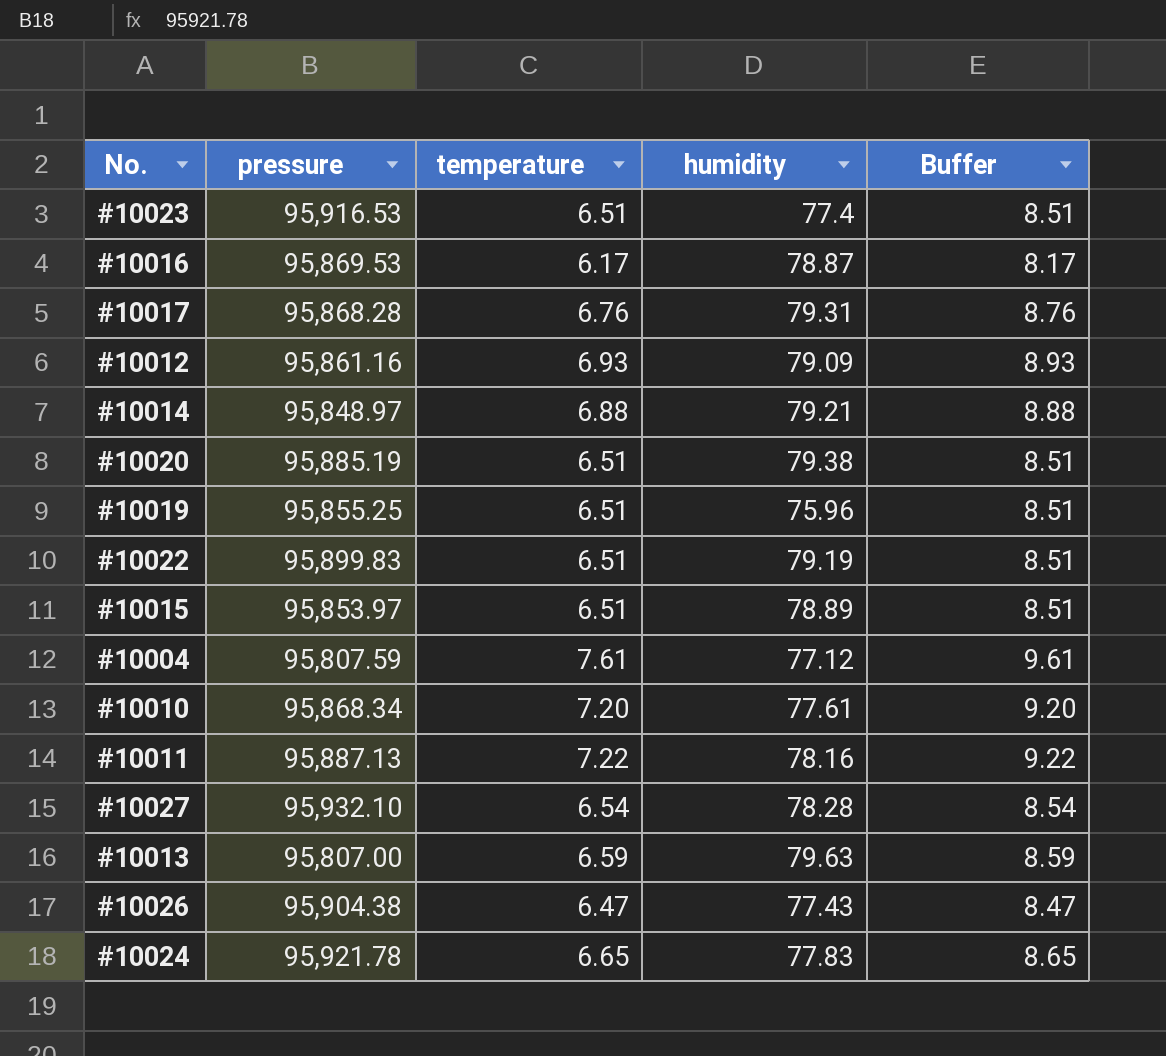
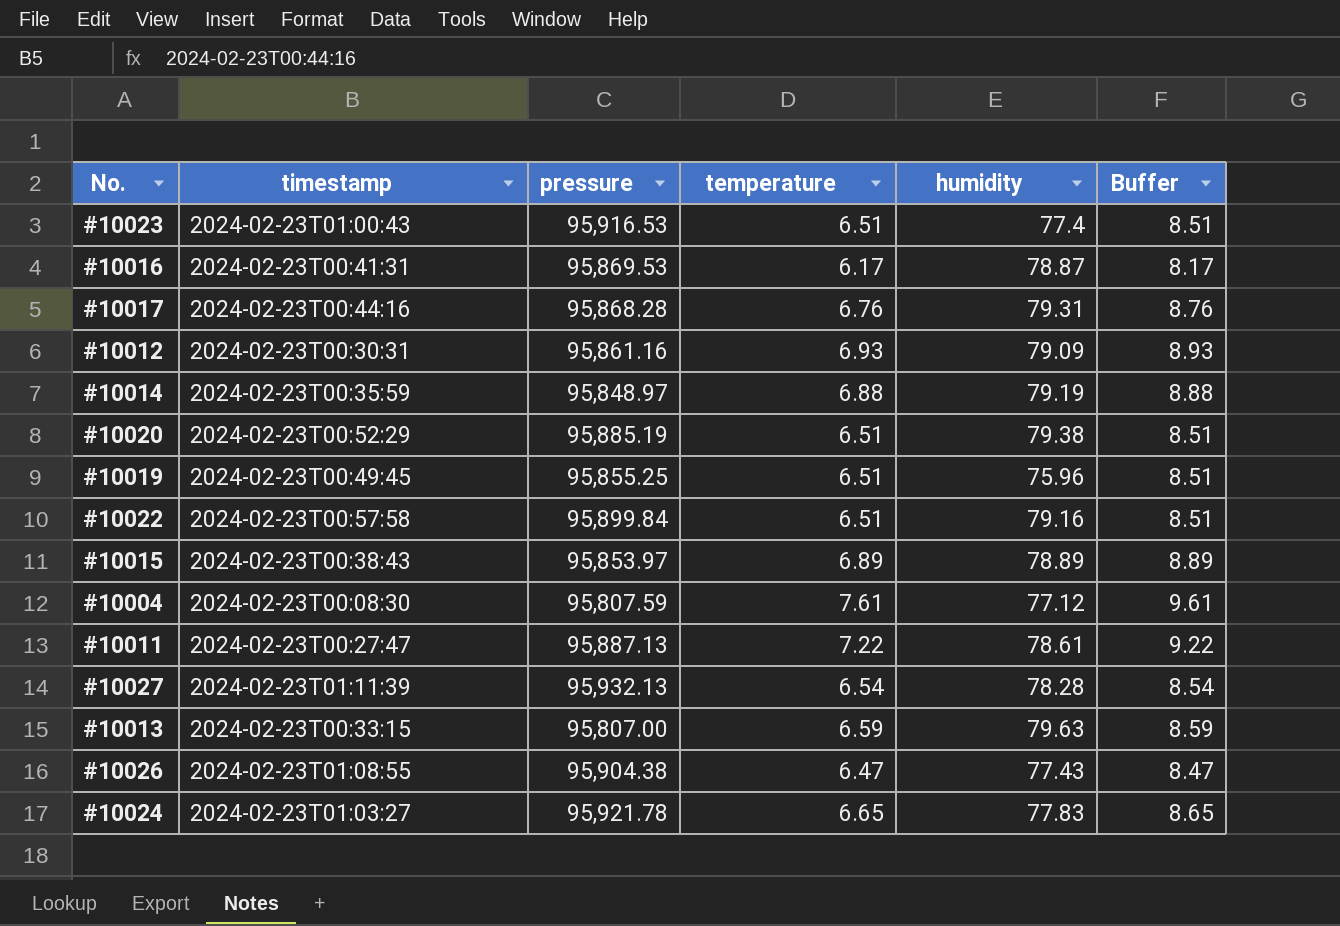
column timestamp | position: none -> 2
row #10010: 95,868.34 | 7.20 | 77.61 | 9.20 -> none
#10014 | humidity: 79.21 -> 79.19
#10022 | pressure: 95,899.83 -> 95,899.84
#10022 | humidity: 79.19 -> 79.16
#10015 | temperature: 6.51 -> 6.89
#10015 | Buffer: 8.51 -> 8.89
#10011 | humidity: 78.16 -> 78.61
#10027 | pressure: 95,932.10 -> 95,932.13

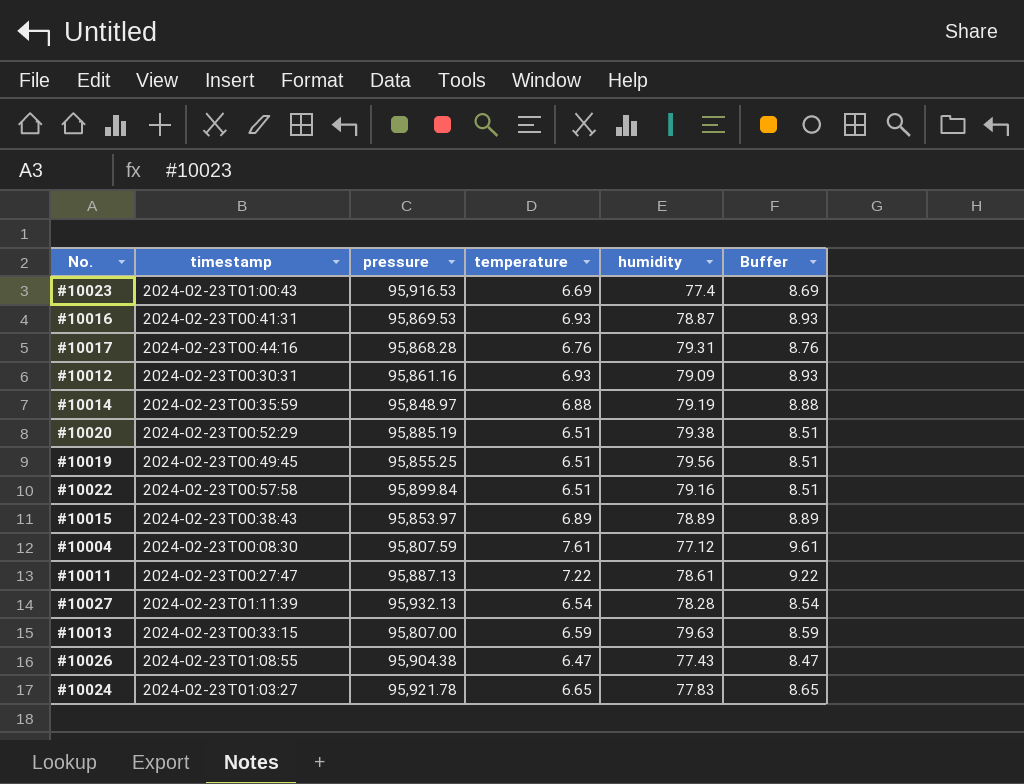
#10023 | temperature: 6.51 -> 6.69
#10023 | Buffer: 8.51 -> 8.69
#10016 | temperature: 6.17 -> 6.93
#10016 | Buffer: 8.17 -> 8.93
#10019 | humidity: 75.96 -> 79.56

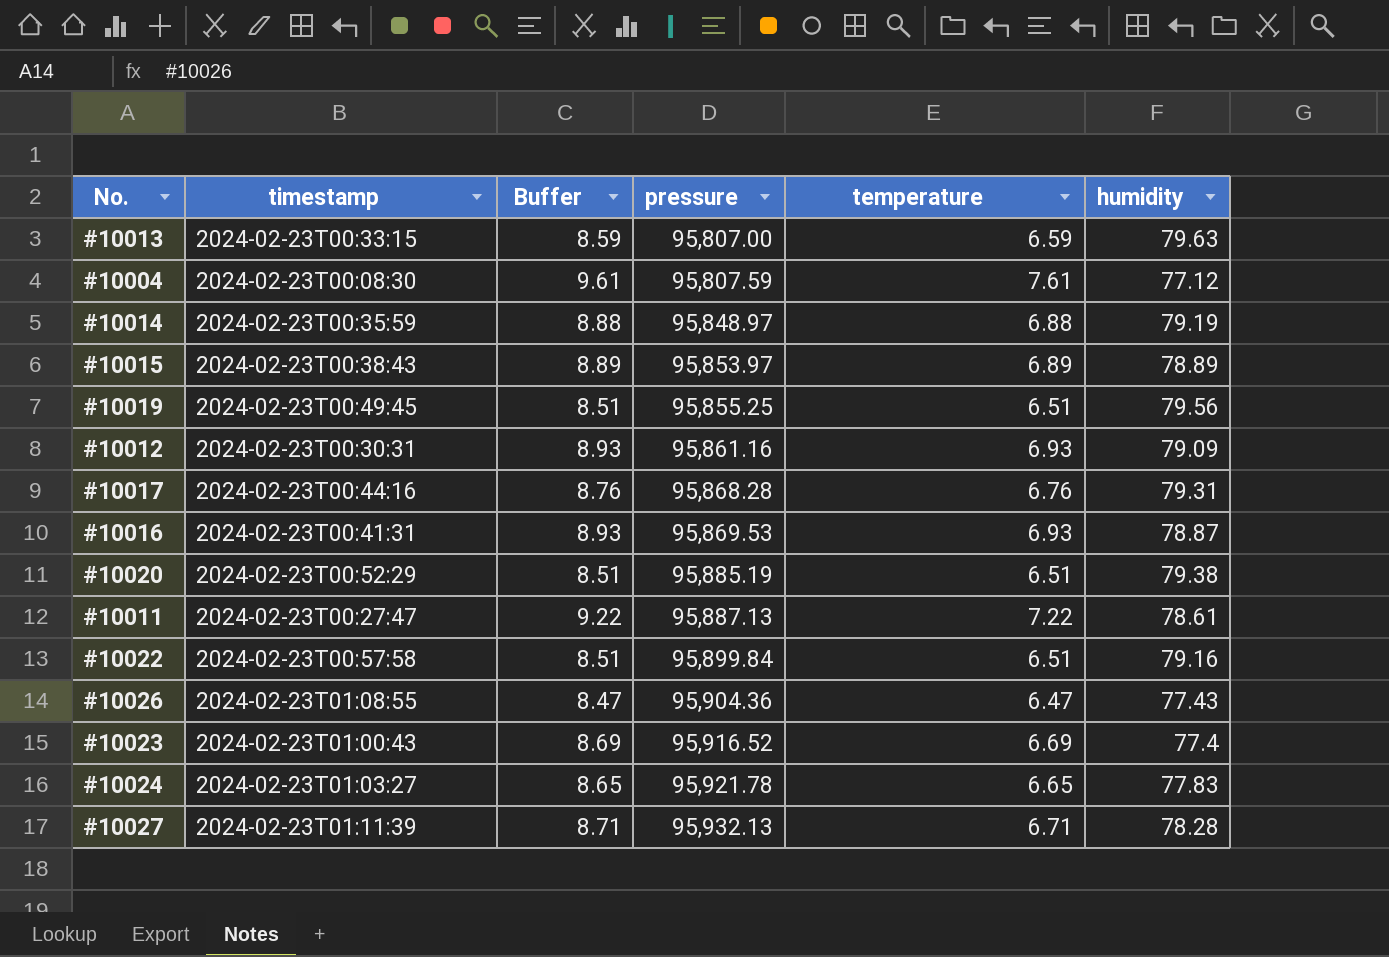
row order: none -> pressure ascending
column Buffer | position: 6 -> 3
#10026 | pressure: 95,904.38 -> 95,904.36
#10023 | pressure: 95,916.53 -> 95,916.52
#10027 | Buffer: 8.54 -> 8.71
#10027 | temperature: 6.54 -> 6.71

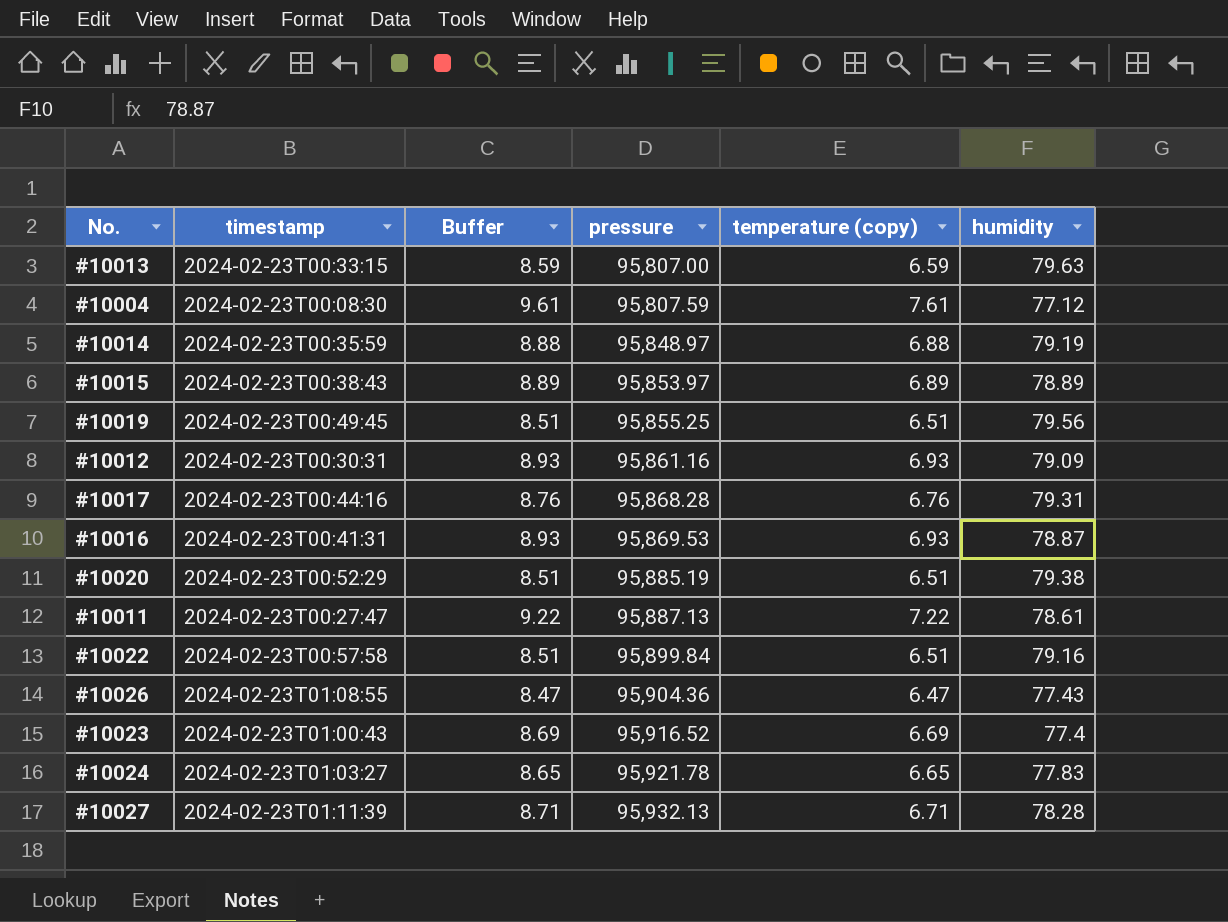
column name: temperature -> temperature (copy)

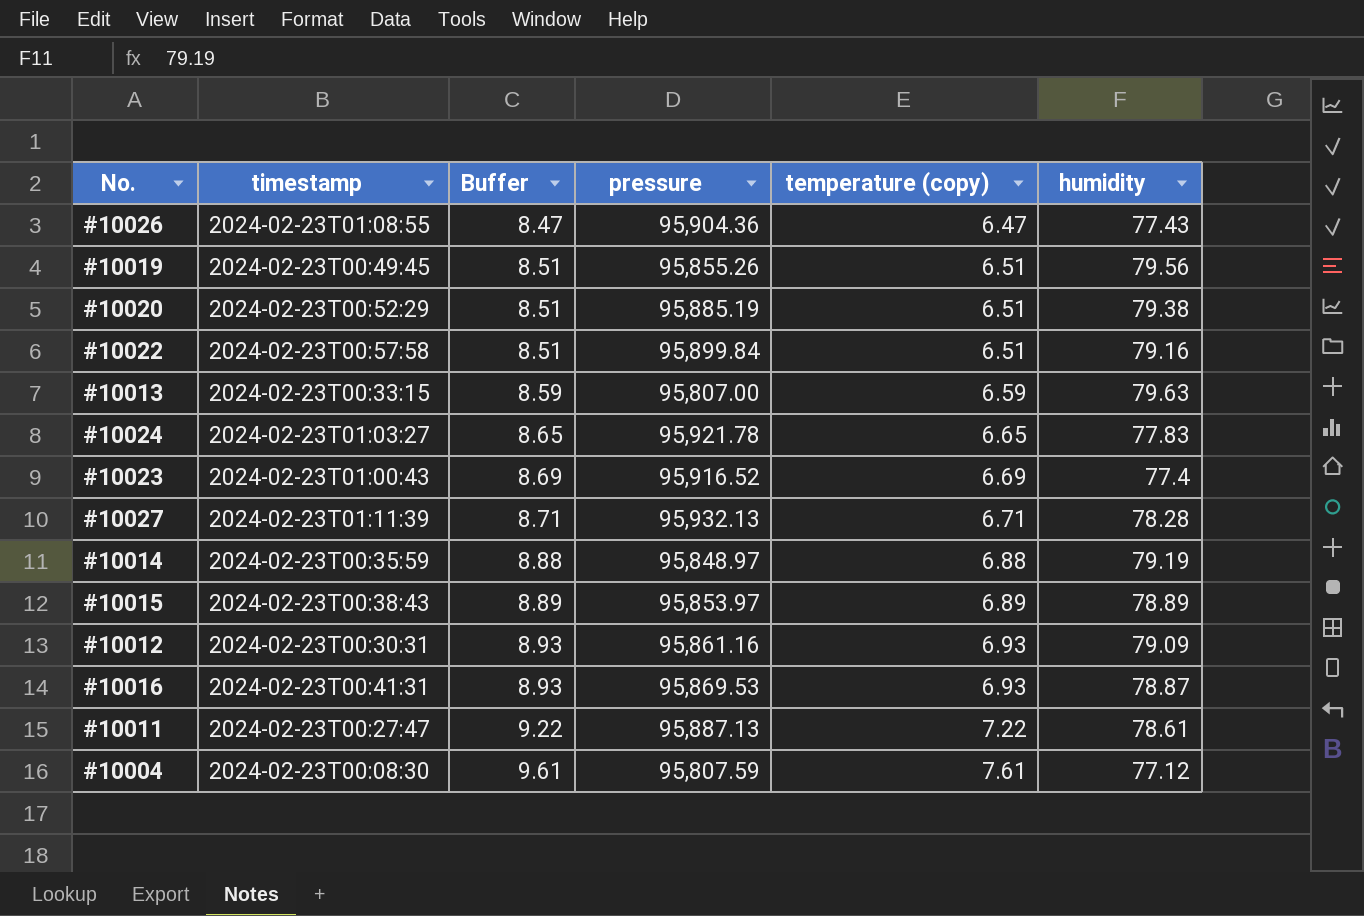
row order: pressure ascending -> Buffer ascending
row #10017: 2024-02-23T00:44:16 | 8.76 | 95,868.28 | 6.76 | 79.31 -> none
#10019 | pressure: 95,855.25 -> 95,855.26

